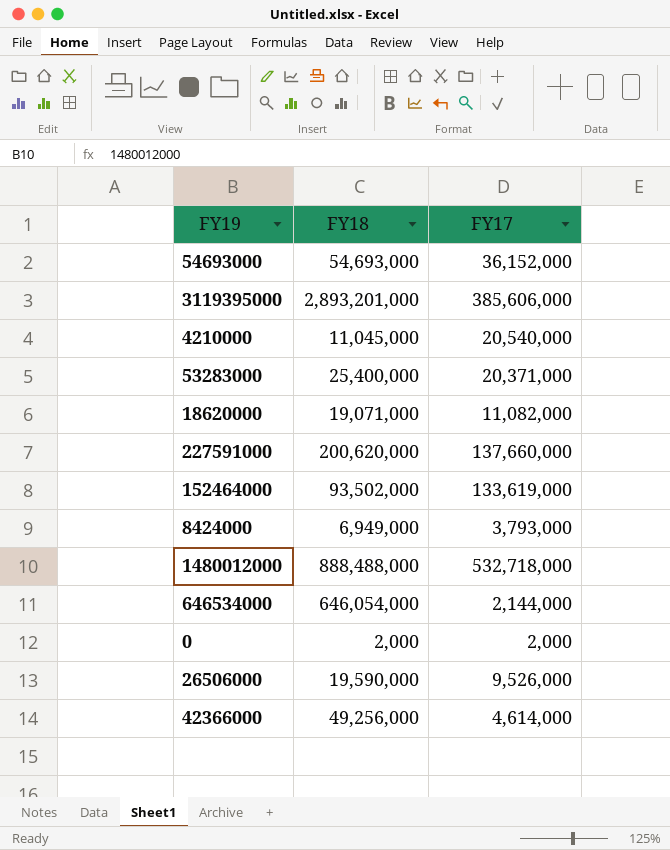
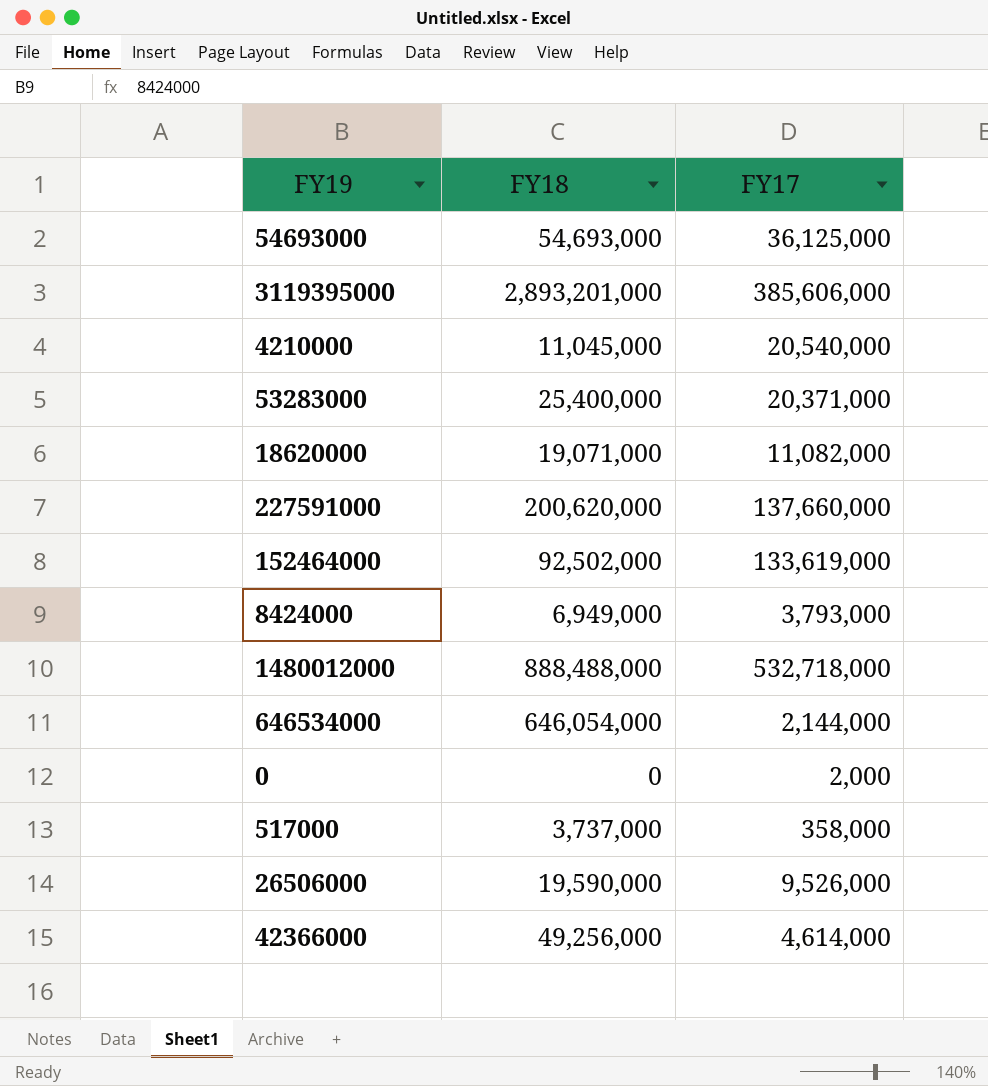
54693000 | FY17: 36,152,000 -> 36,125,000
152464000 | FY18: 93,502,000 -> 92,502,000
0 | FY18: 2,000 -> 0
row 517000: none -> 3,737,000 | 358,000

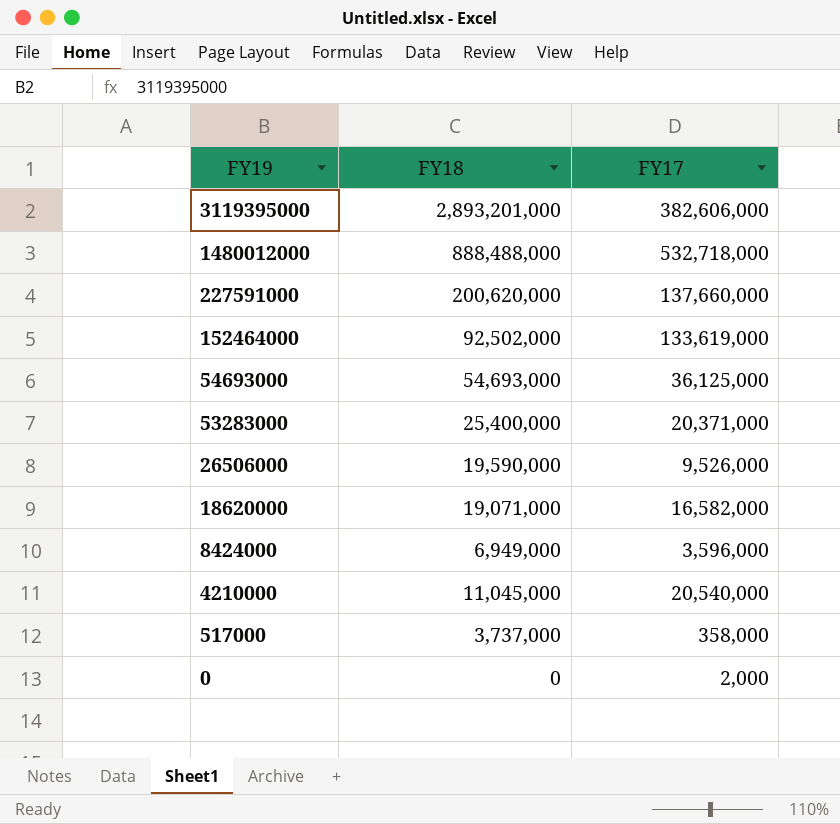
row order: none -> FY19 descending
row 646534000: 646,054,000 | 2,144,000 -> none
row 42366000: 49,256,000 | 4,614,000 -> none
3119395000 | FY17: 385,606,000 -> 382,606,000
18620000 | FY17: 11,082,000 -> 16,582,000
8424000 | FY17: 3,793,000 -> 3,596,000

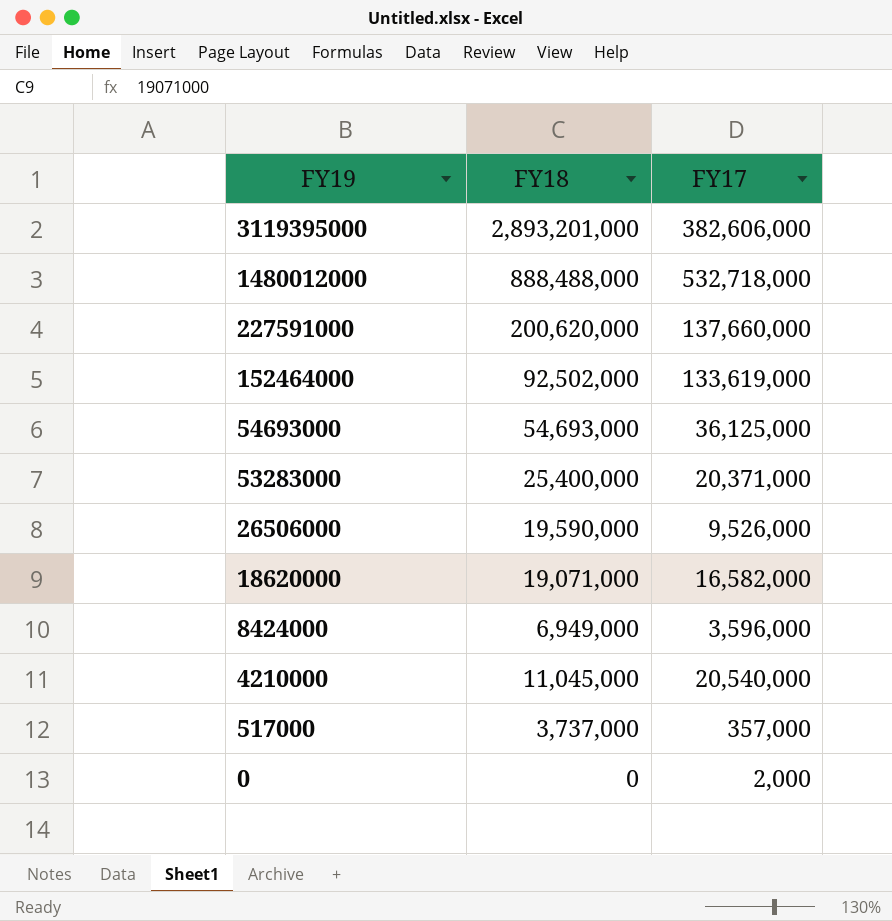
517000 | FY17: 358,000 -> 357,000

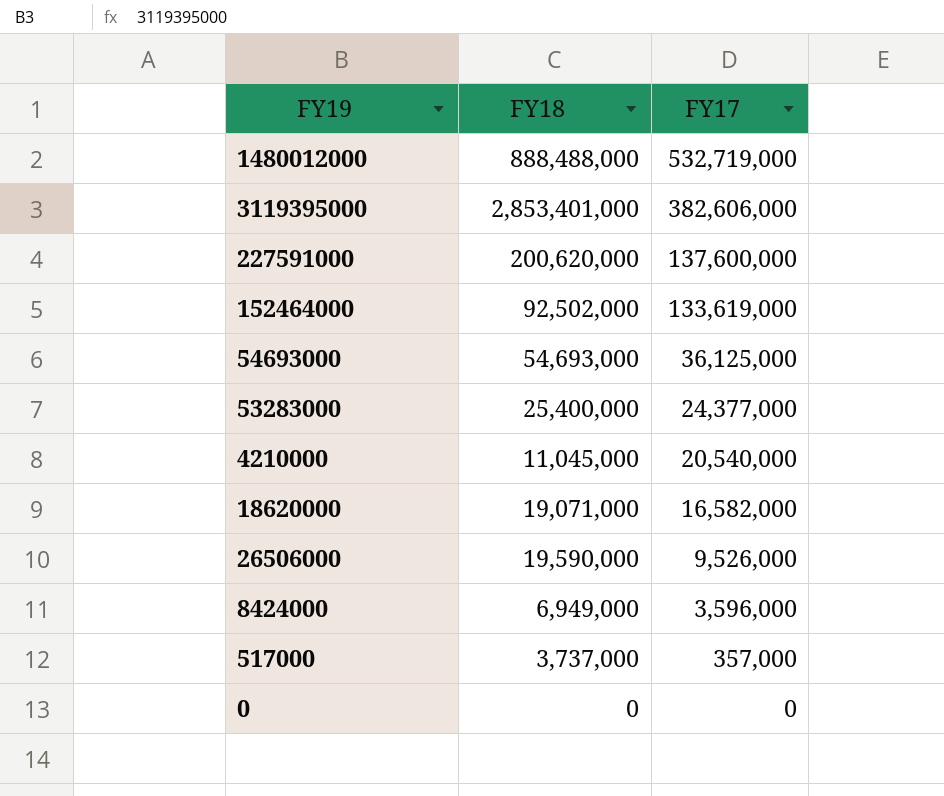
row order: FY19 descending -> FY17 descending
1480012000 | FY17: 532,718,000 -> 532,719,000
3119395000 | FY18: 2,893,201,000 -> 2,853,401,000
227591000 | FY17: 137,660,000 -> 137,600,000
53283000 | FY17: 20,371,000 -> 24,377,000
0 | FY17: 2,000 -> 0

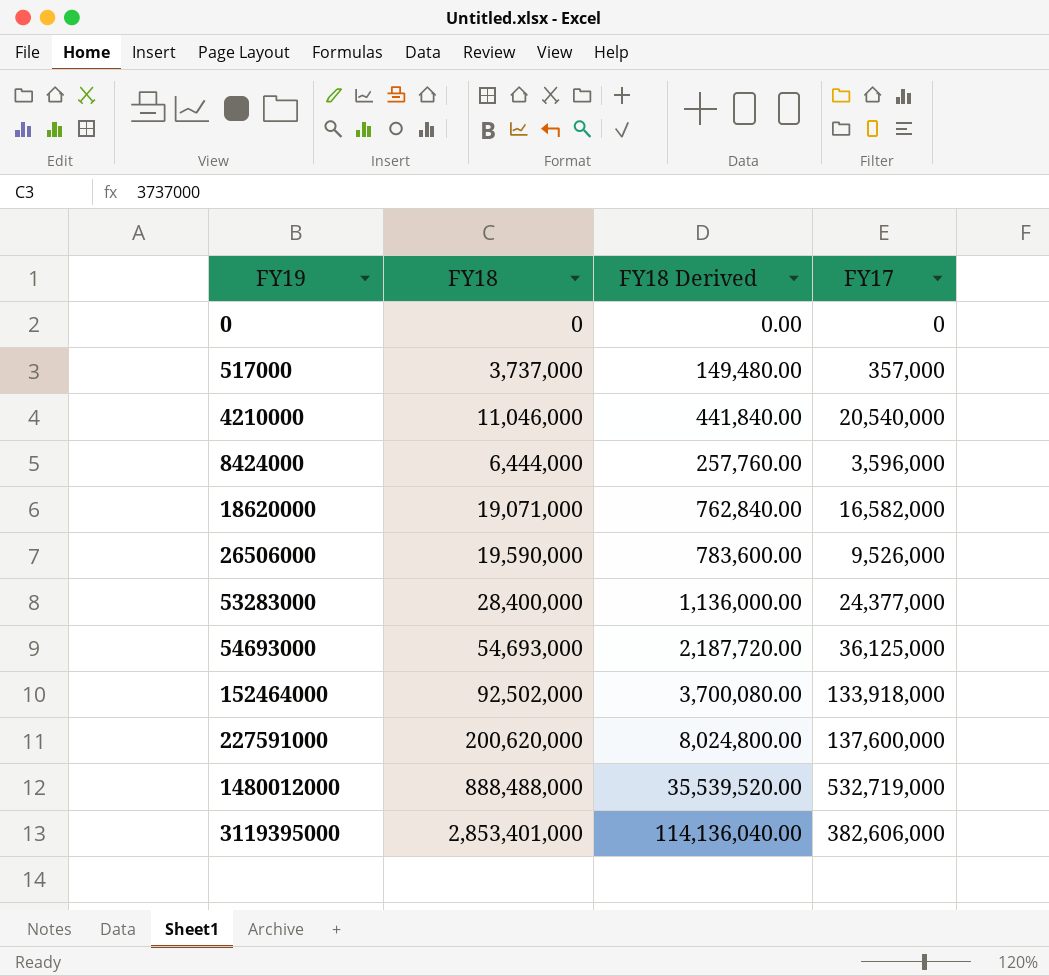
row order: FY17 descending -> FY19 ascending
column FY18 Derived | formula: none -> [FY18] * 0.04
4210000 | FY18: 11,045,000 -> 11,046,000
8424000 | FY18: 6,949,000 -> 6,444,000
53283000 | FY18: 25,400,000 -> 28,400,000
152464000 | FY17: 133,619,000 -> 133,918,000

